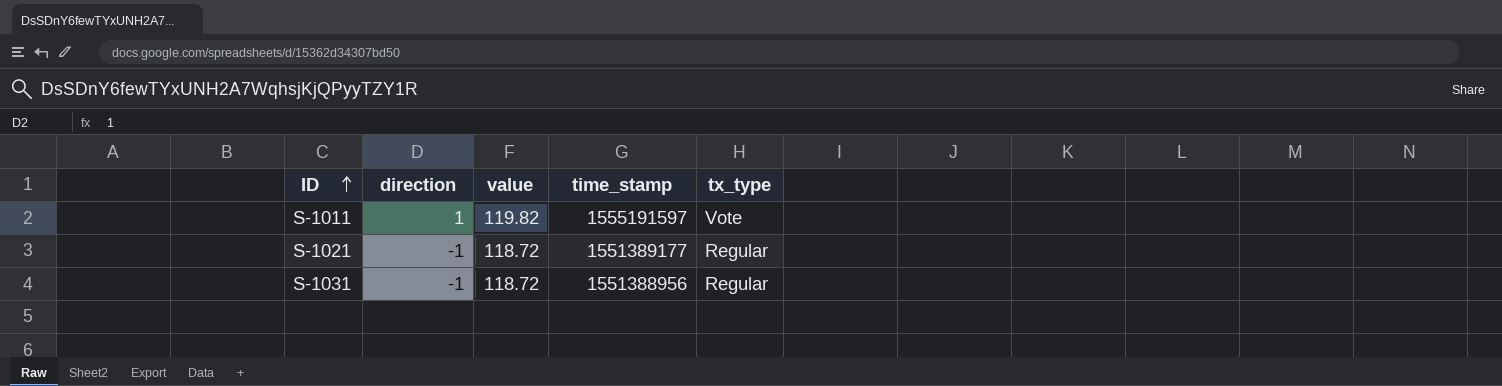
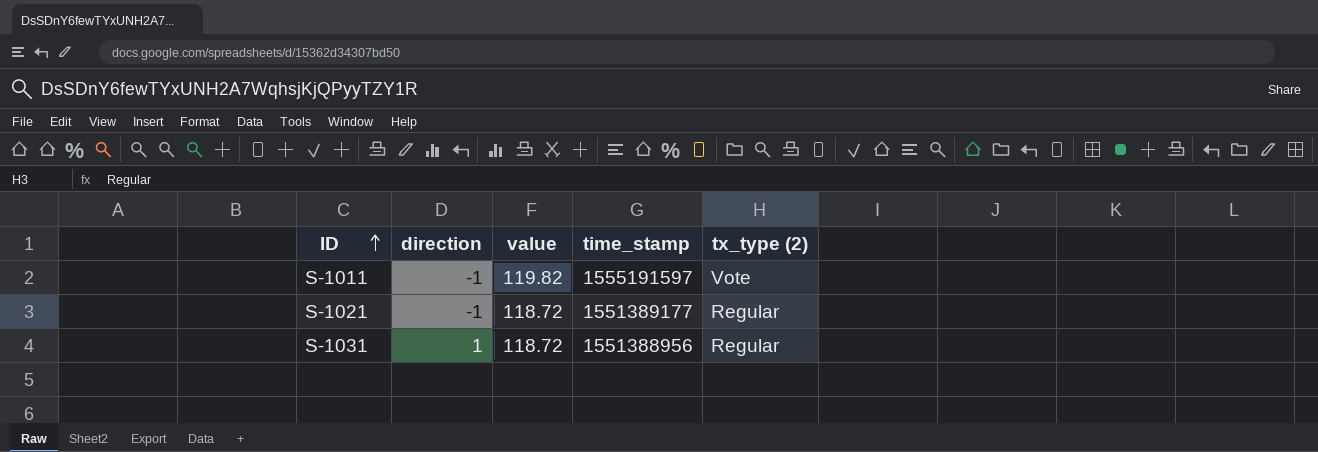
column name: tx_type -> tx_type (2)
S-1011 | direction: 1 -> -1
S-1031 | direction: -1 -> 1

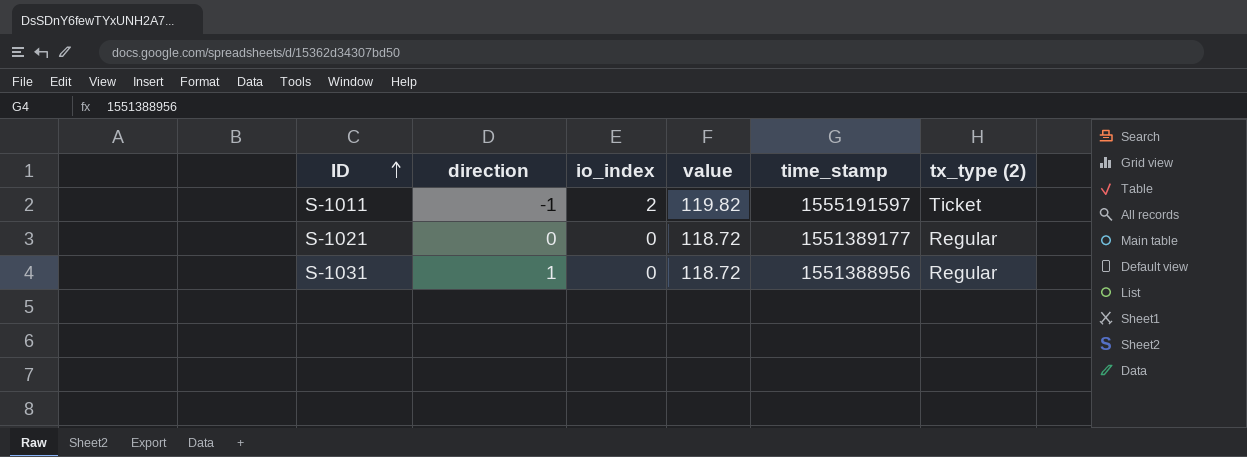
column io_index | position: none -> 3
S-1011 | tx_type (2): Vote -> Ticket
S-1021 | direction: -1 -> 0

